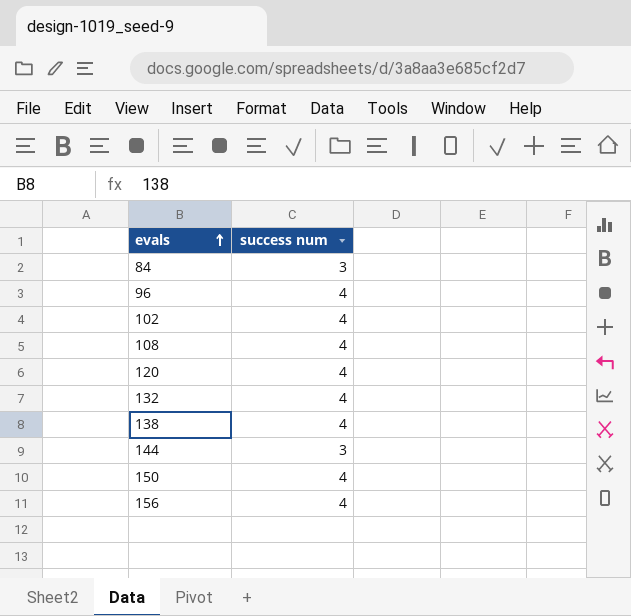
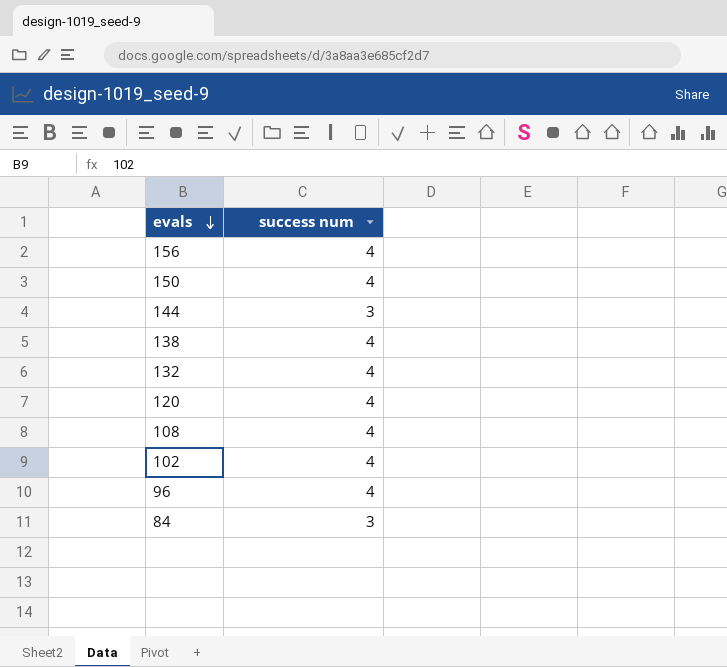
row order: evals ascending -> evals descending

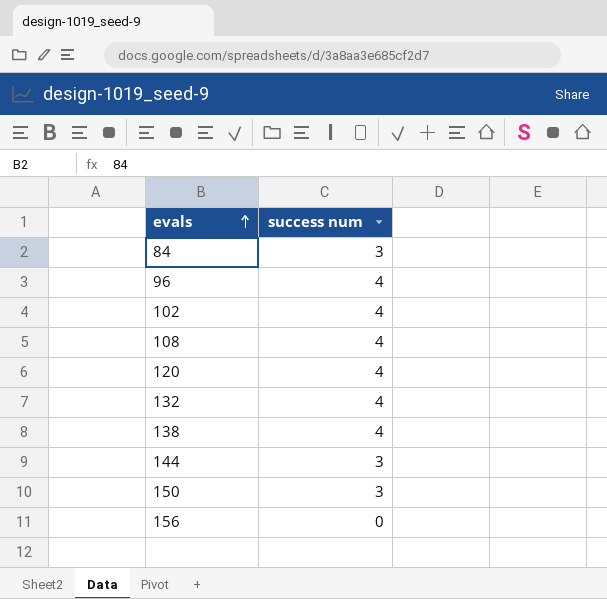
row order: evals descending -> evals ascending
150 | success num: 4 -> 3
156 | success num: 4 -> 0

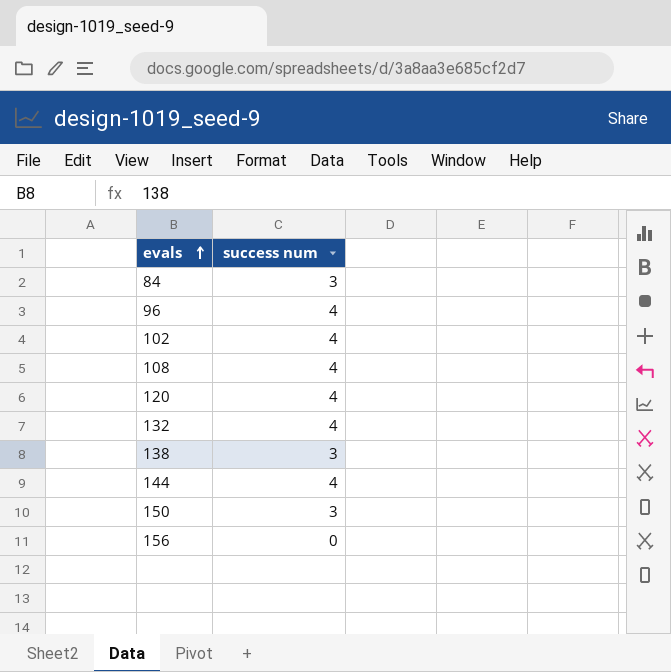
138 | success num: 4 -> 3
144 | success num: 3 -> 4

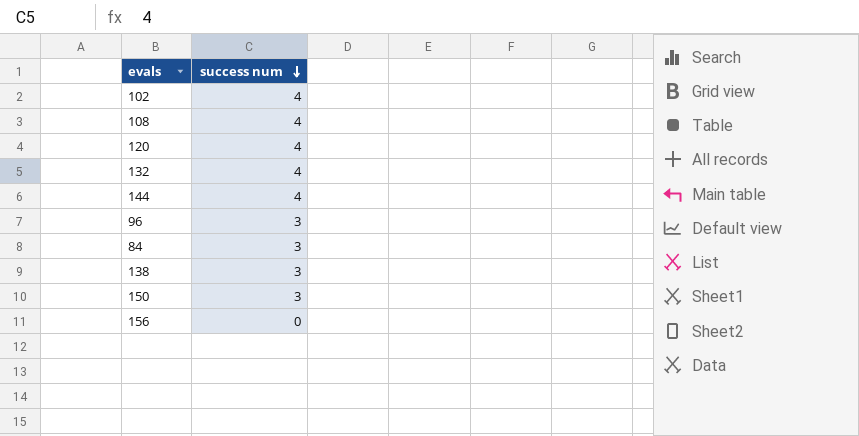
row order: evals ascending -> success num descending
96 | success num: 4 -> 3

